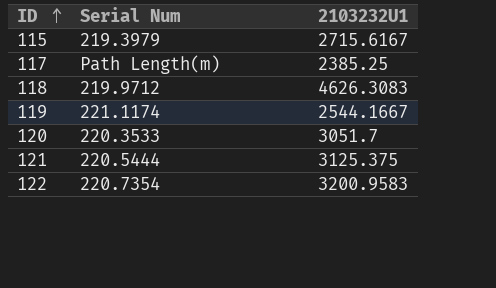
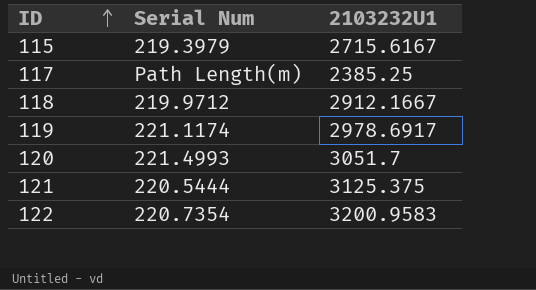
118 | 2103232U1: 4626.3083 -> 2912.1667
119 | 2103232U1: 2544.1667 -> 2978.6917
120 | Serial Num: 220.3533 -> 221.4993

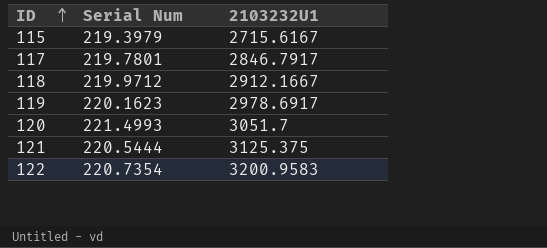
117 | Serial Num: Path Length(m) -> 219.7801
117 | 2103232U1: 2385.25 -> 2846.7917
119 | Serial Num: 221.1174 -> 220.1623

